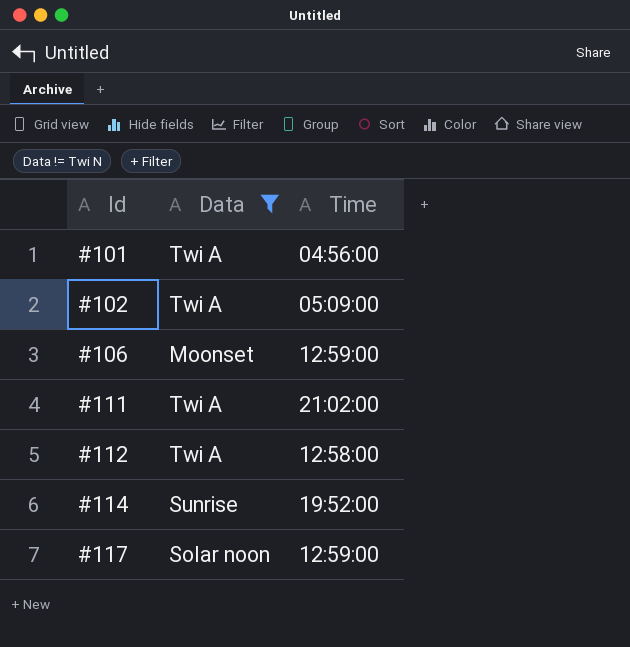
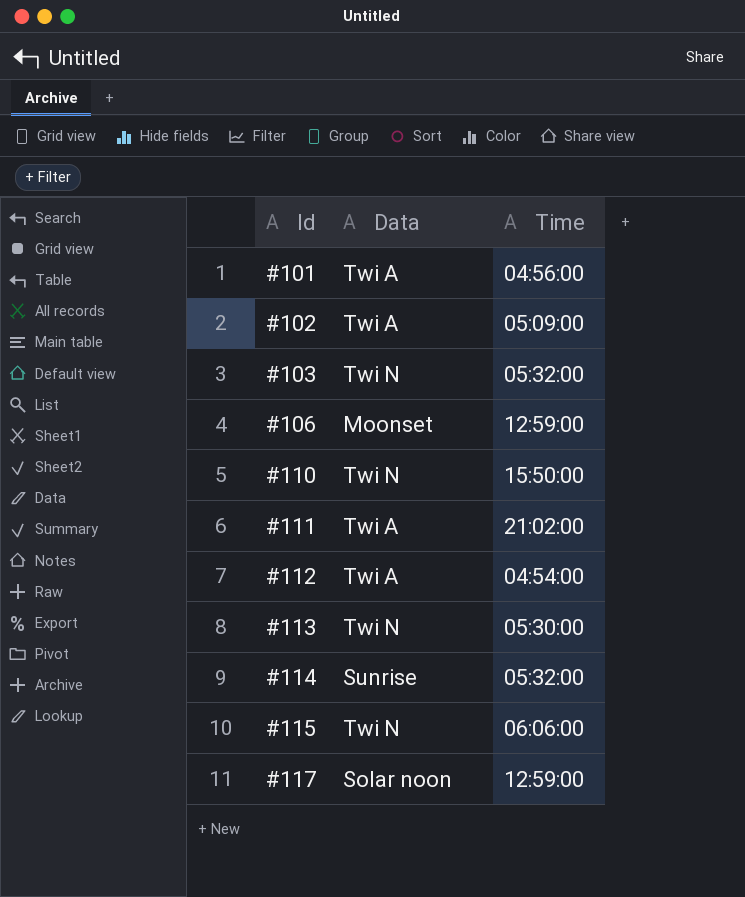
filter: Data != Twi N -> none
#112 | Time: 12:58:00 -> 04:54:00
#114 | Time: 19:52:00 -> 05:32:00

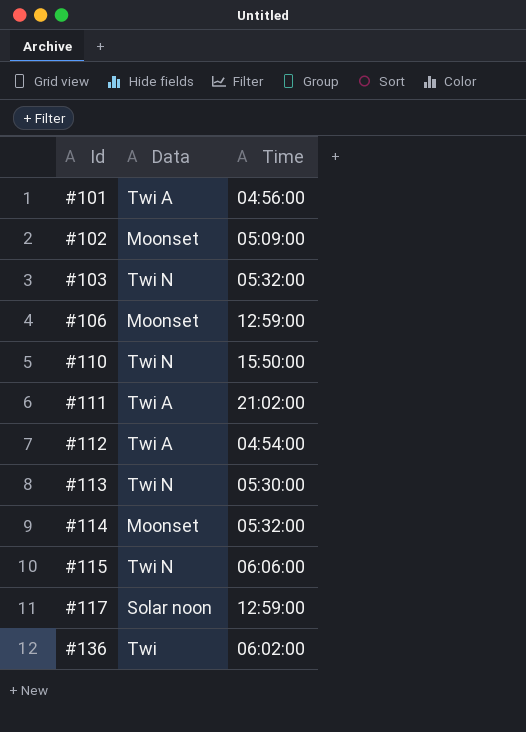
#102 | Data: Twi A -> Moonset
#114 | Data: Sunrise -> Moonset
row #136: none -> Twi | 06:02:00

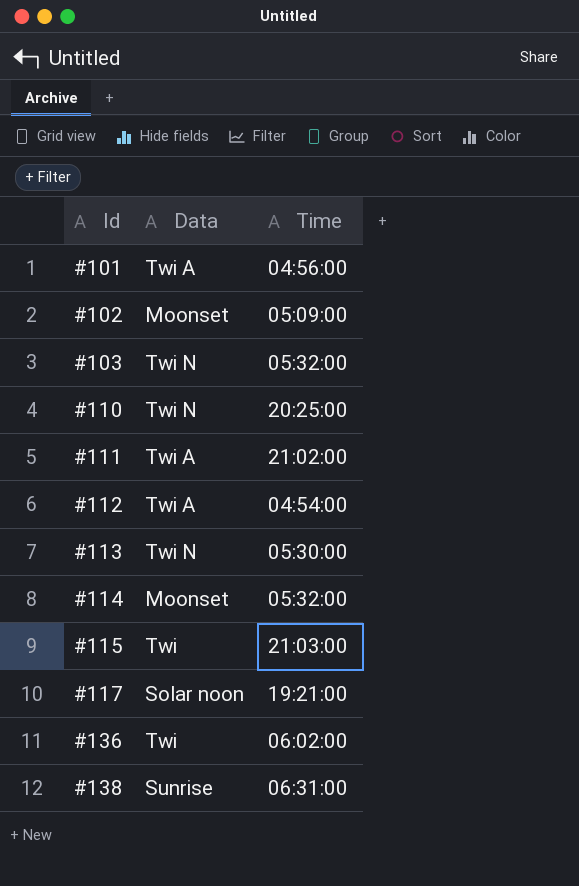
row #106: Moonset | 12:59:00 -> none
#110 | Time: 15:50:00 -> 20:25:00
#115 | Data: Twi N -> Twi
#115 | Time: 06:06:00 -> 21:03:00
#117 | Time: 12:59:00 -> 19:21:00
row #138: none -> Sunrise | 06:31:00

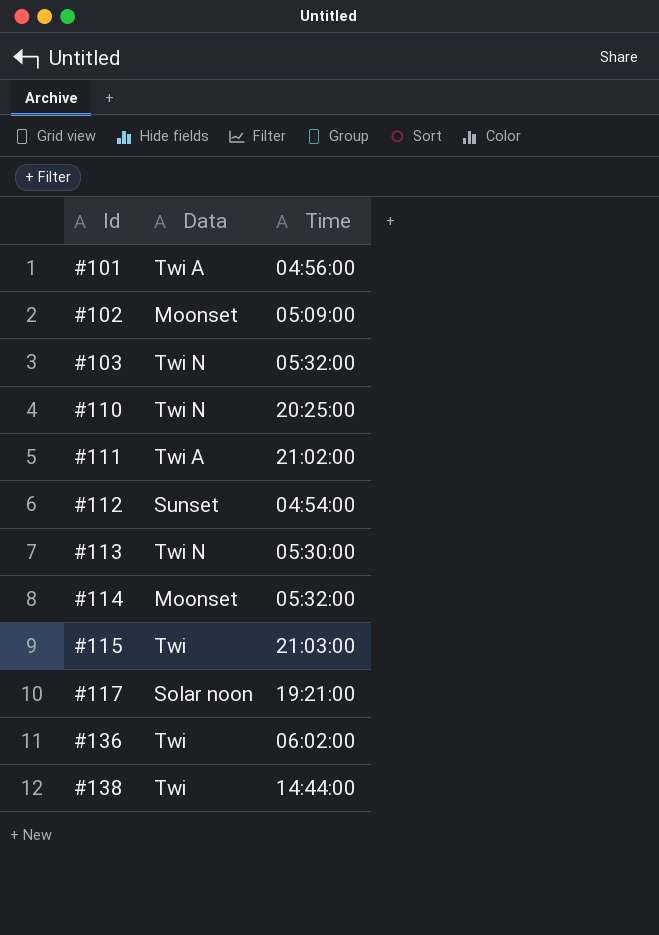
#112 | Data: Twi A -> Sunset
#138 | Data: Sunrise -> Twi
#138 | Time: 06:31:00 -> 14:44:00

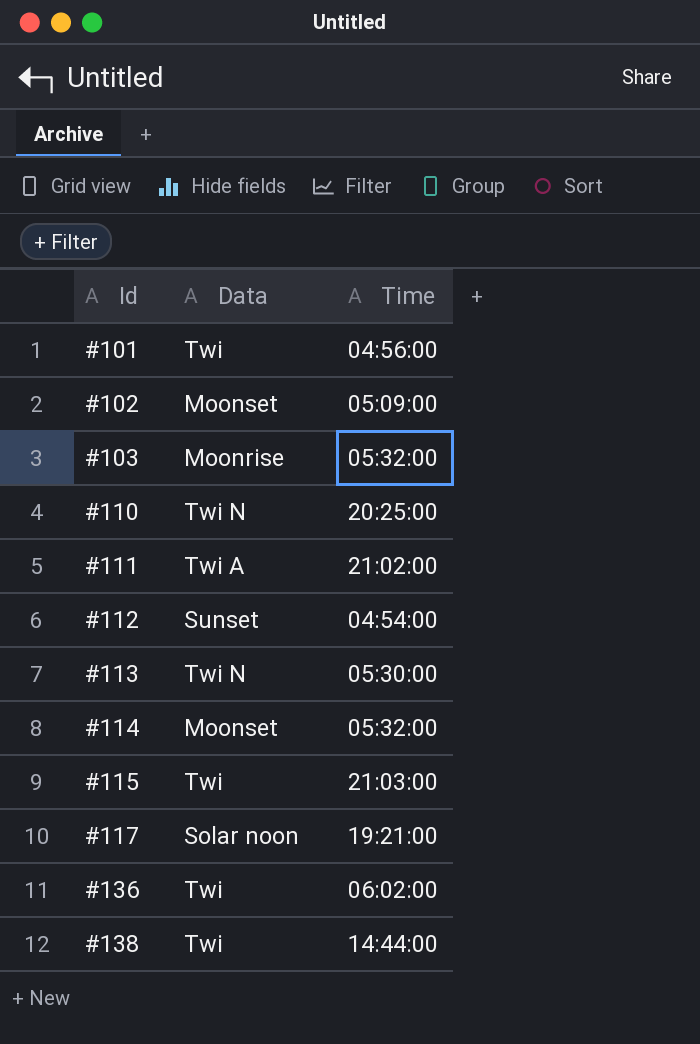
#101 | Data: Twi A -> Twi
#103 | Data: Twi N -> Moonrise

